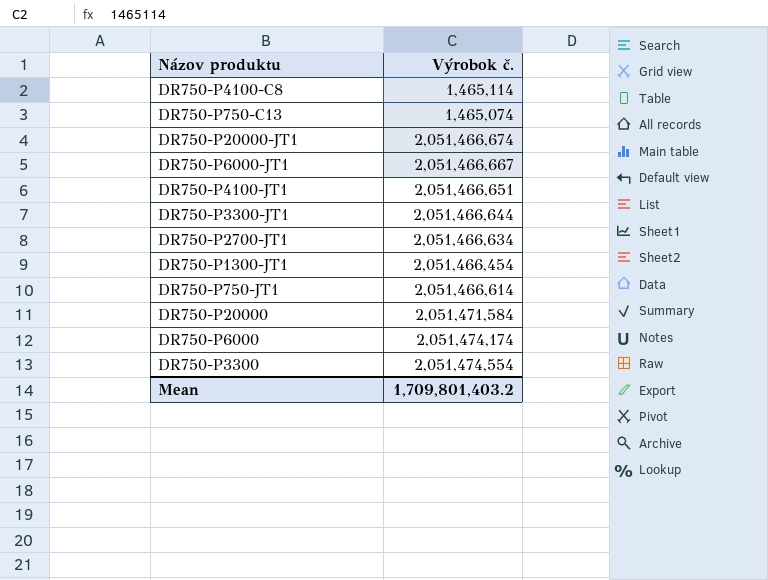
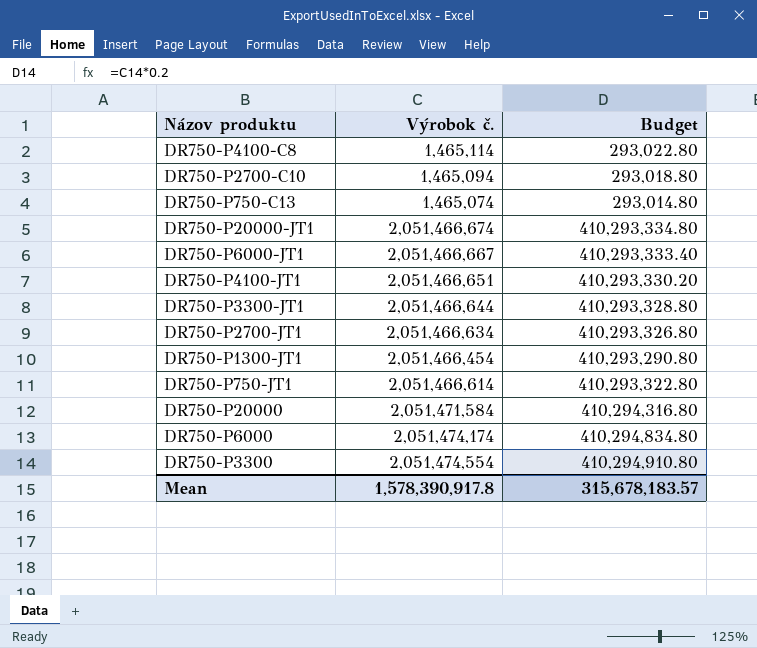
column Budget | formula: none -> [Výrobok č.] * 0.2
row DR750-P2700-C10: none -> 1,465,094 | 293,018.80
Mean | Výrobok č.: 1,709,801,403.2 -> 1,578,390,917.8

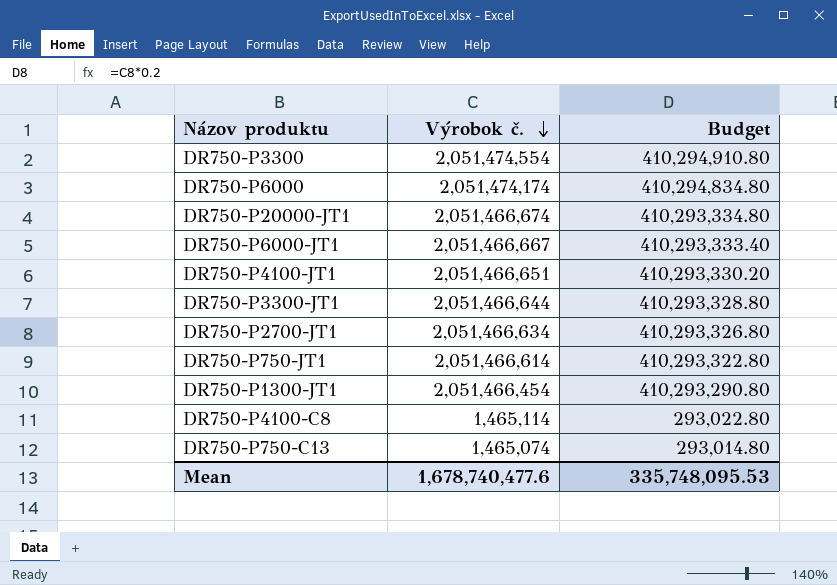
row order: none -> Výrobok č. descending
row DR750-P2700-C10: 1,465,094 | 293,018.80 -> none
row DR750-P20000: 2,051,471,584 | 410,294,316.80 -> none
Mean | Výrobok č.: 1,578,390,917.8 -> 1,678,740,477.6
Mean | Budget: 315,678,183.57 -> 335,748,095.53

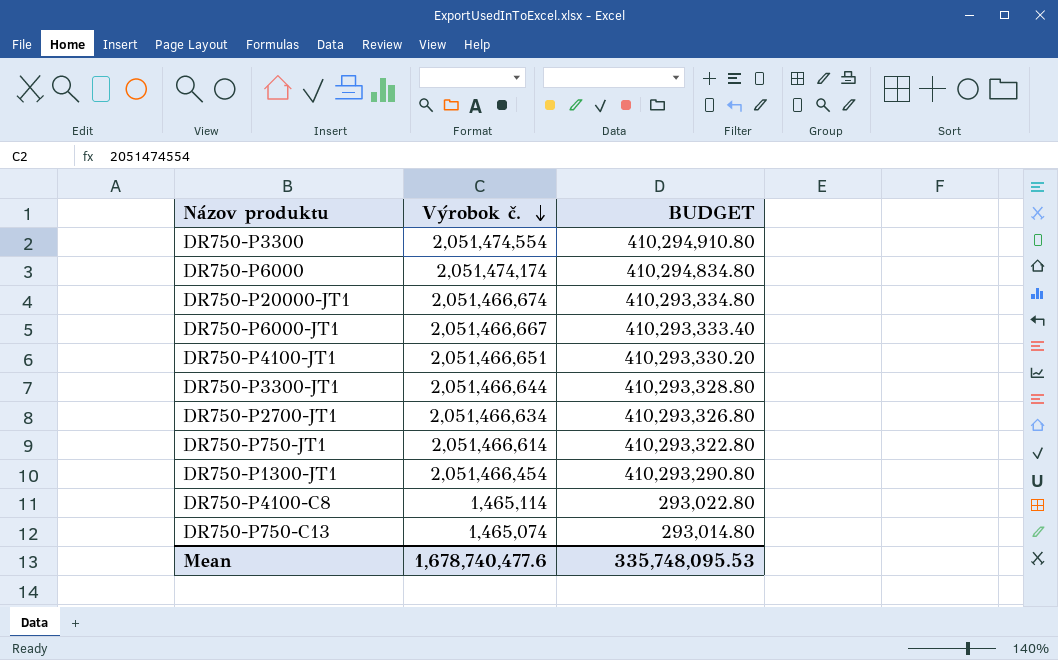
column name: Budget -> BUDGET

